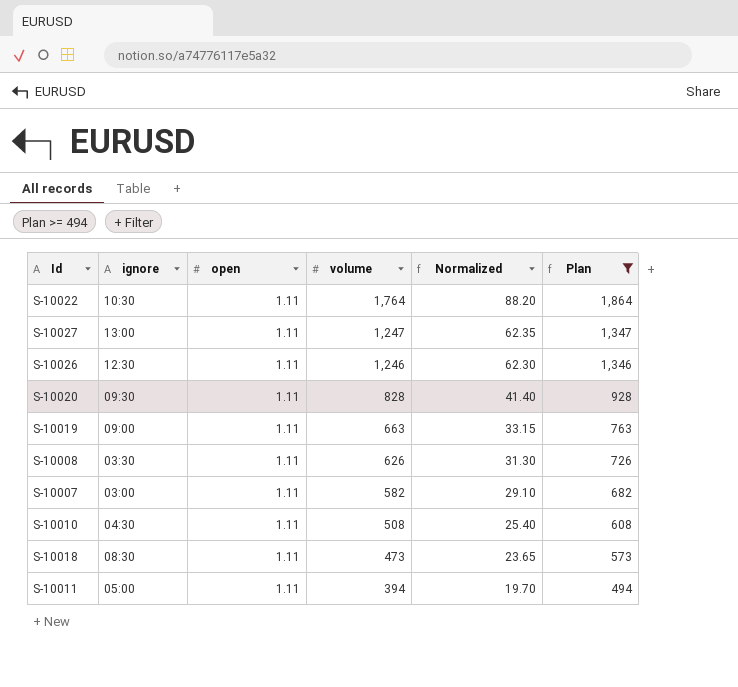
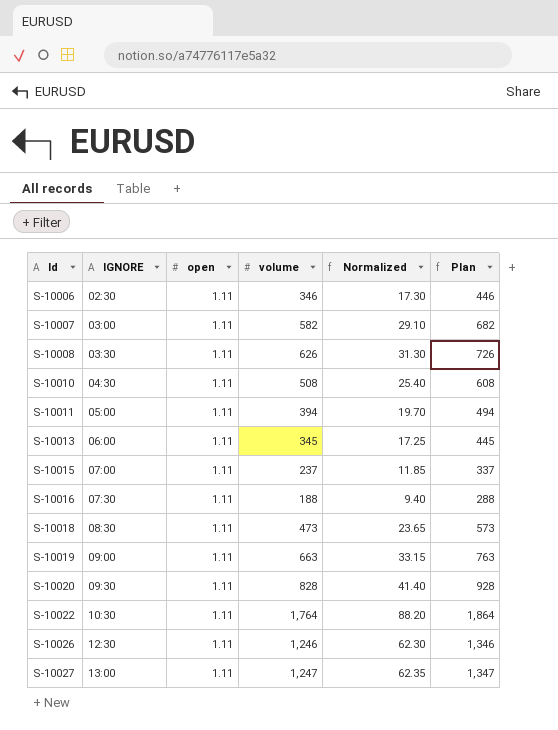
filter: Plan >= 494 -> none
row order: volume descending -> Id ascending
column name: ignore -> IGNORE

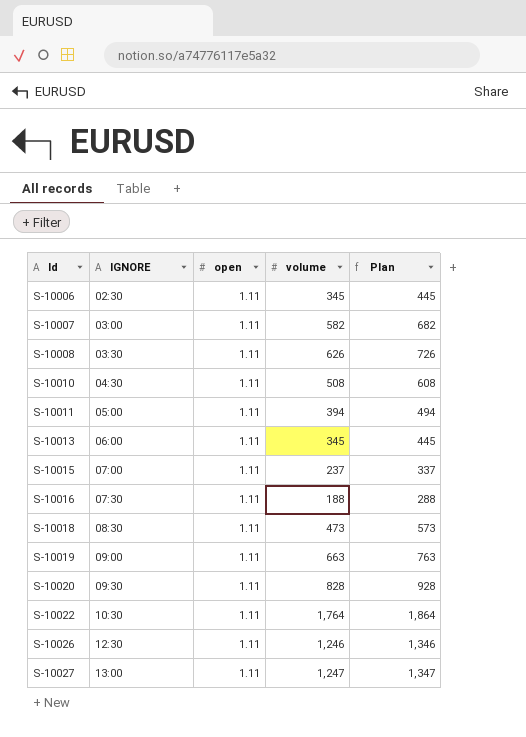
column Normalized | formula: [volume] * 0.05 -> none
S-10006 | volume: 346 -> 345
S-10006 | Plan: 446 -> 445

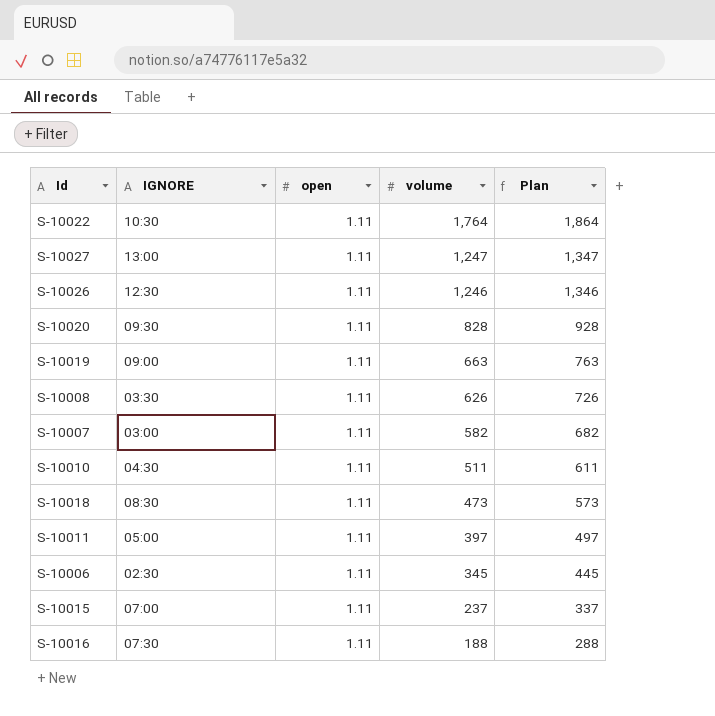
row order: Id ascending -> volume descending
row S-10013: 06:00 | 1.11 | 345 | 445 -> none
S-10010 | volume: 508 -> 511
S-10010 | Plan: 608 -> 611
S-10011 | volume: 394 -> 397
S-10011 | Plan: 494 -> 497

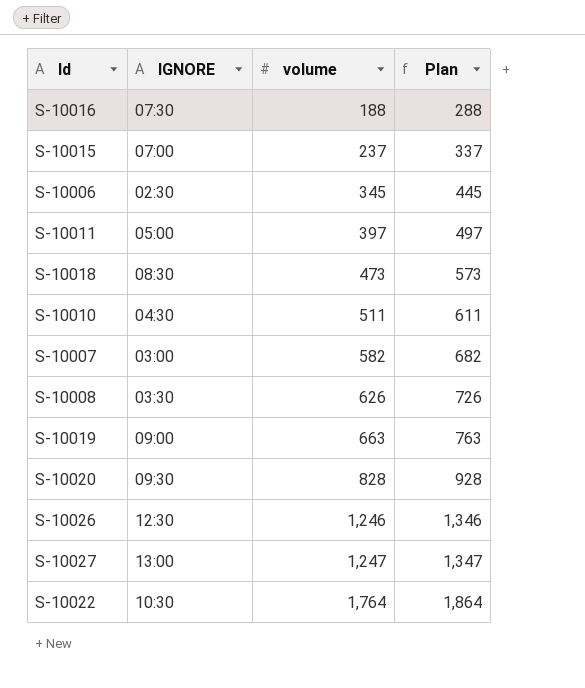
row order: volume descending -> volume ascending
column open | position: 3 -> none

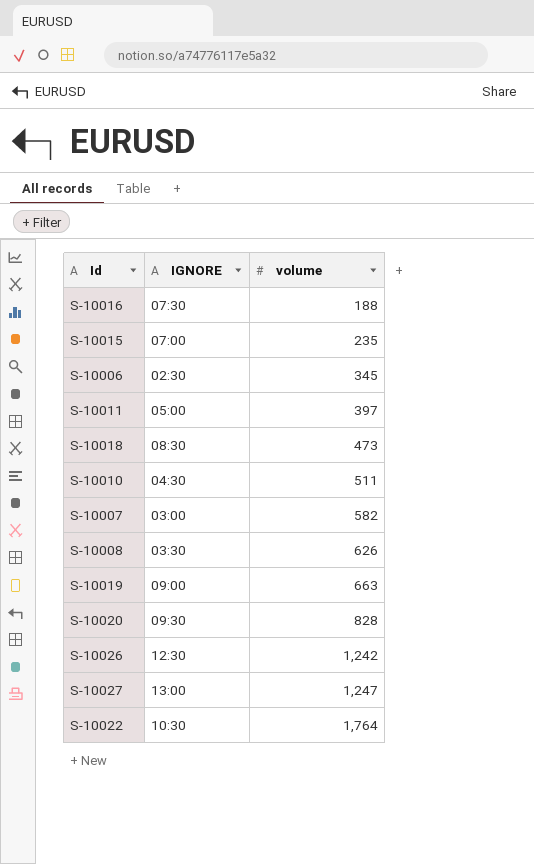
column Plan | formula: [volume] + 100 -> none
S-10015 | volume: 237 -> 235
S-10026 | volume: 1,246 -> 1,242

